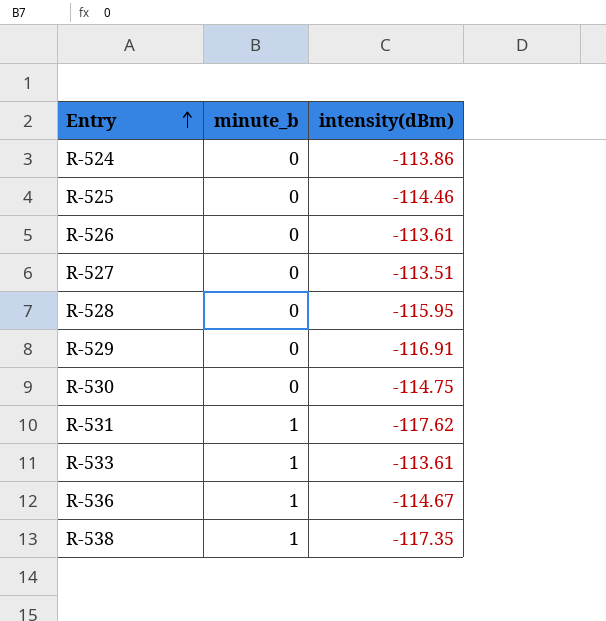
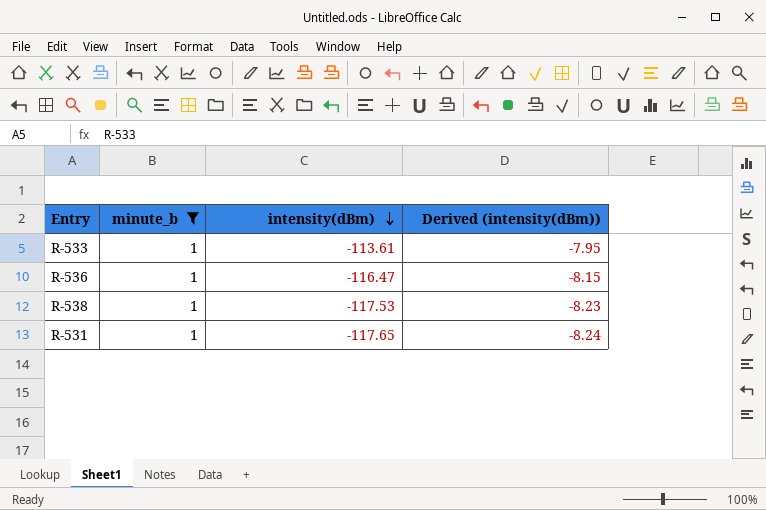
filter: none -> minute_b = 1
row order: Entry ascending -> intensity(dBm) descending
column Derived (intensity(dBm)) | formula: none -> [intensity(dBm)] * 0.07
R-536 | intensity(dBm): -114.67 -> -116.47
R-538 | intensity(dBm): -117.35 -> -117.53
R-531 | intensity(dBm): -117.62 -> -117.65

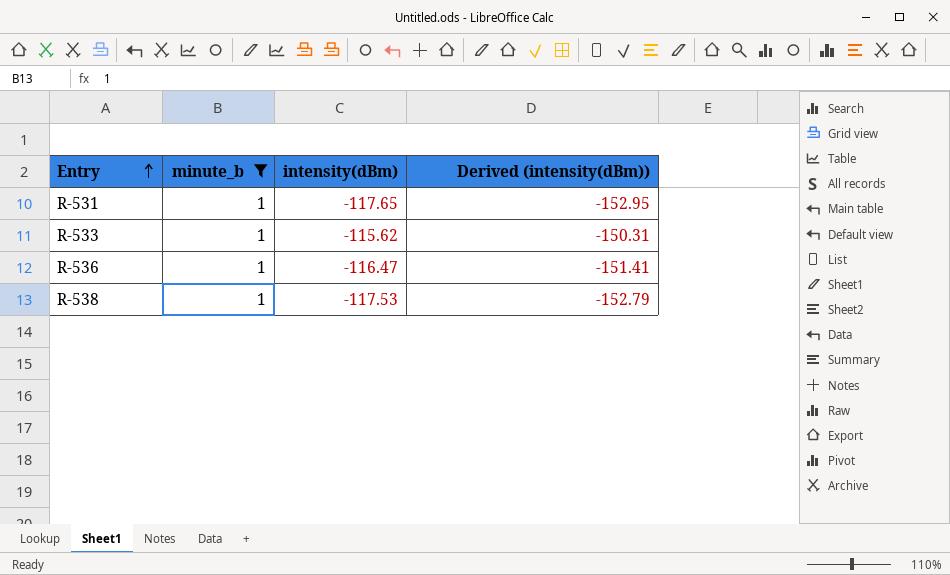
row order: intensity(dBm) descending -> Entry ascending
column Derived (intensity(dBm)) | formula: [intensity(dBm)] * 0.07 -> [intensity(dBm)] * 1.3
R-533 | intensity(dBm): -113.61 -> -115.62

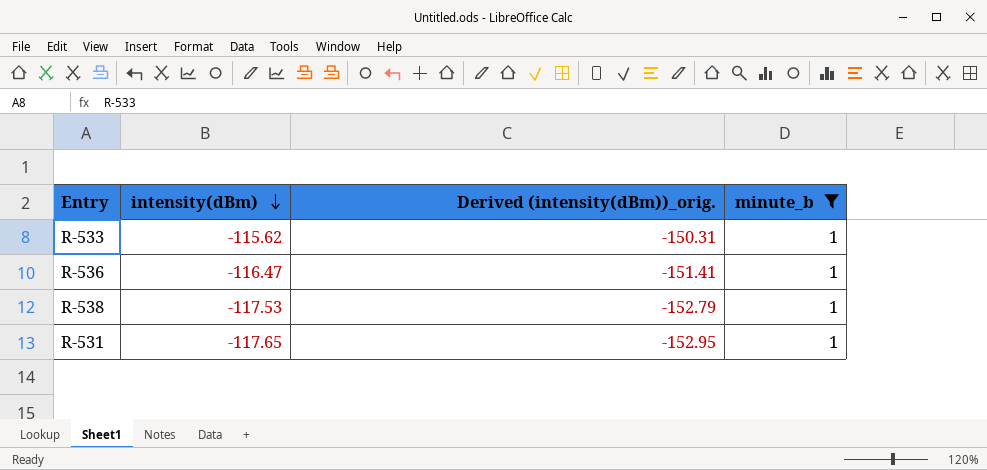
row order: Entry ascending -> intensity(dBm) descending
column name: Derived (intensity(dBm)) -> Derived (intensity(dBm))_orig.
column minute_b | position: 2 -> 4

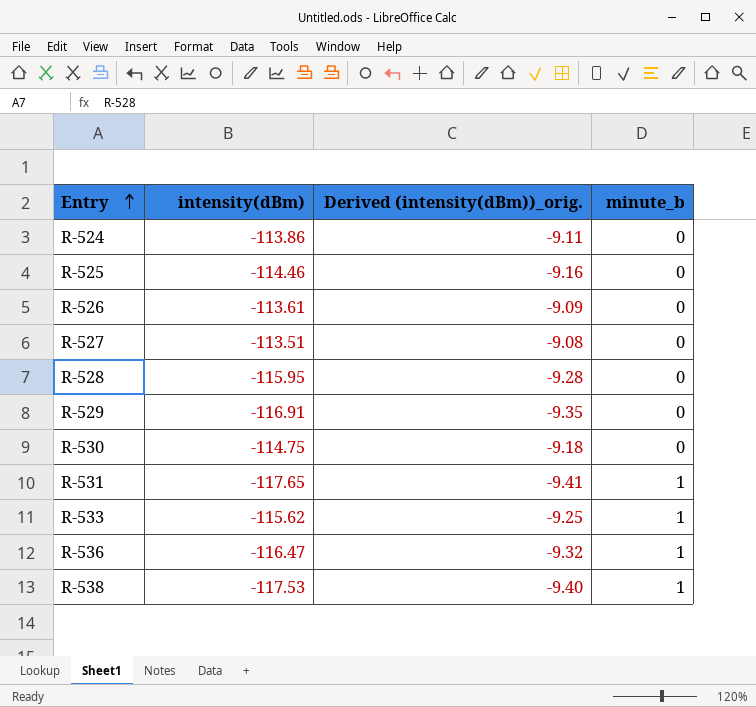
filter: minute_b = 1 -> none
row order: intensity(dBm) descending -> Entry ascending
column Derived (intensity(dBm))_orig. | formula: [intensity(dBm)] * 1.3 -> [intensity(dBm)] * 0.08

